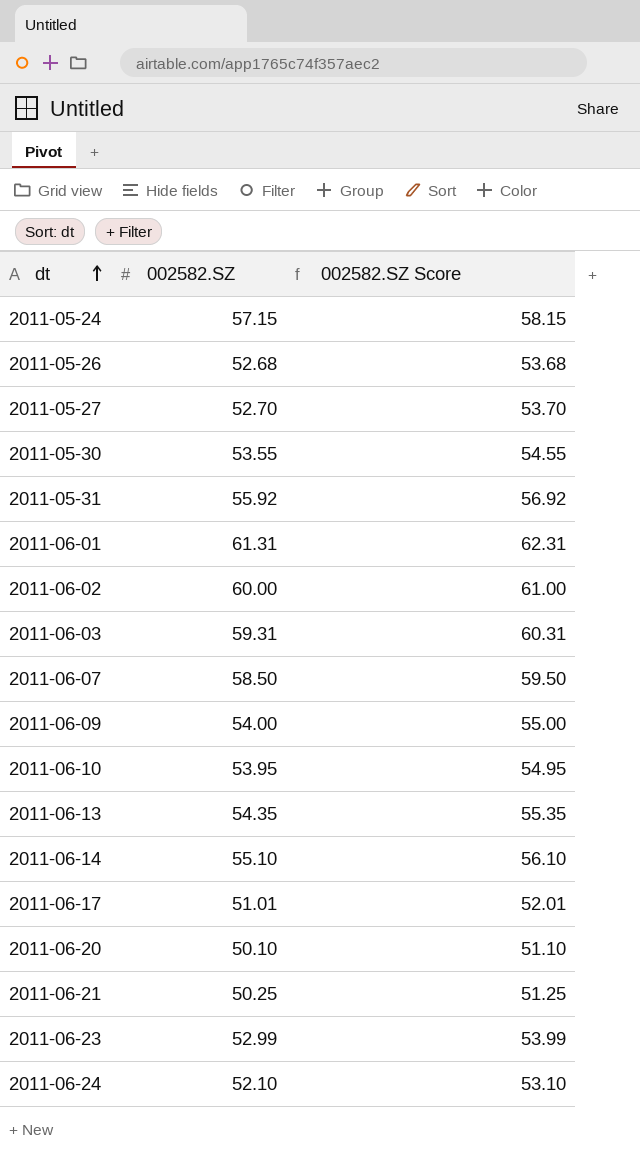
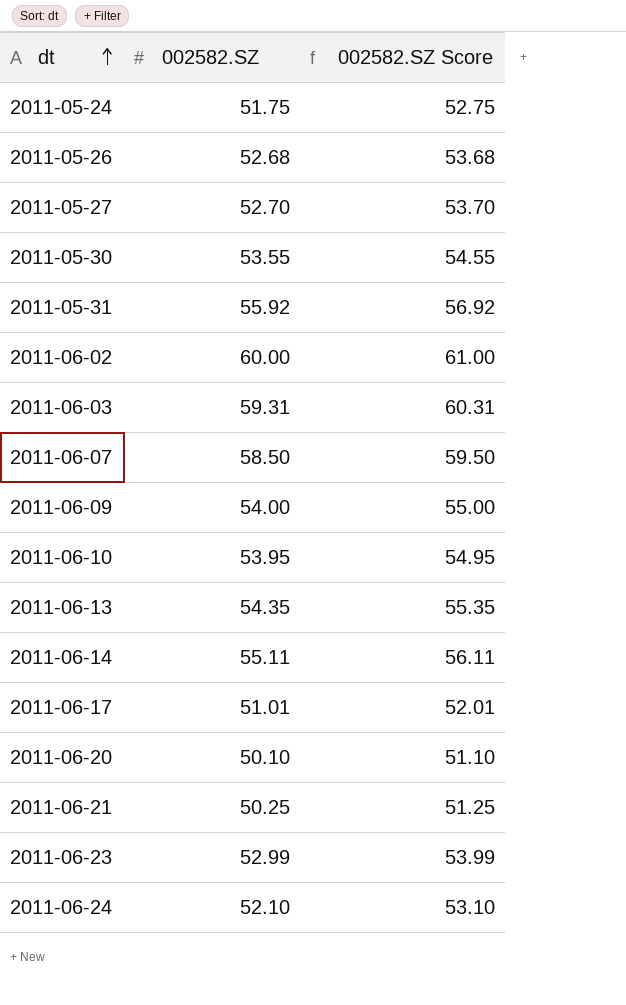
row 2011-06-01: 61.31 | 62.31 -> none
2011-05-24 | 002582.SZ: 57.15 -> 51.75
2011-05-24 | 002582.SZ Score: 58.15 -> 52.75
2011-06-14 | 002582.SZ: 55.10 -> 55.11
2011-06-14 | 002582.SZ Score: 56.10 -> 56.11

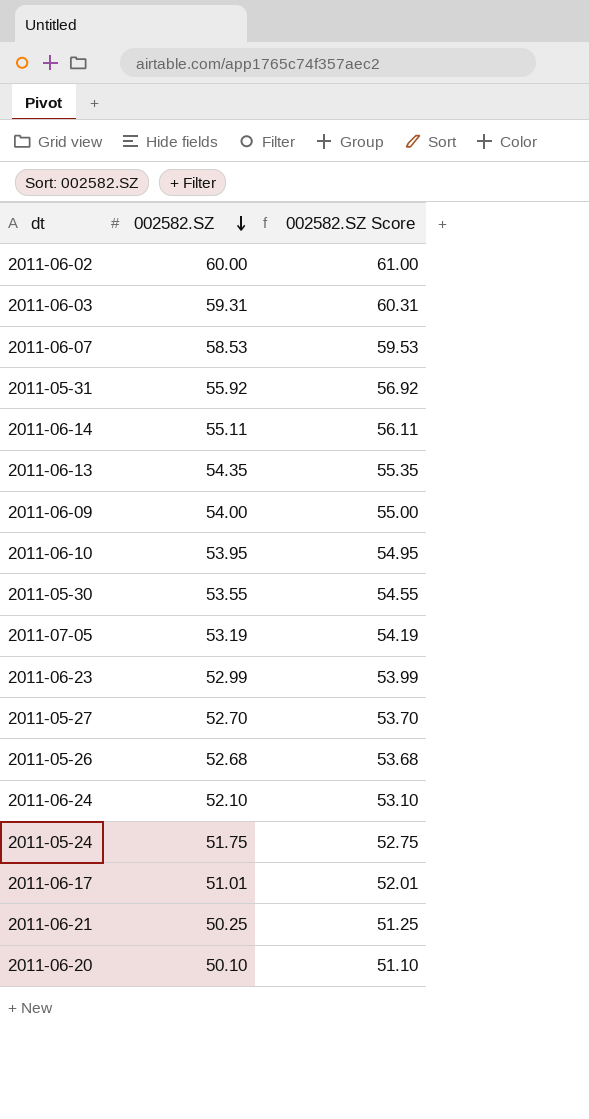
row order: dt ascending -> 002582.SZ descending
2011-06-07 | 002582.SZ: 58.50 -> 58.53
2011-06-07 | 002582.SZ Score: 59.50 -> 59.53
row 2011-07-05: none -> 53.19 | 54.19

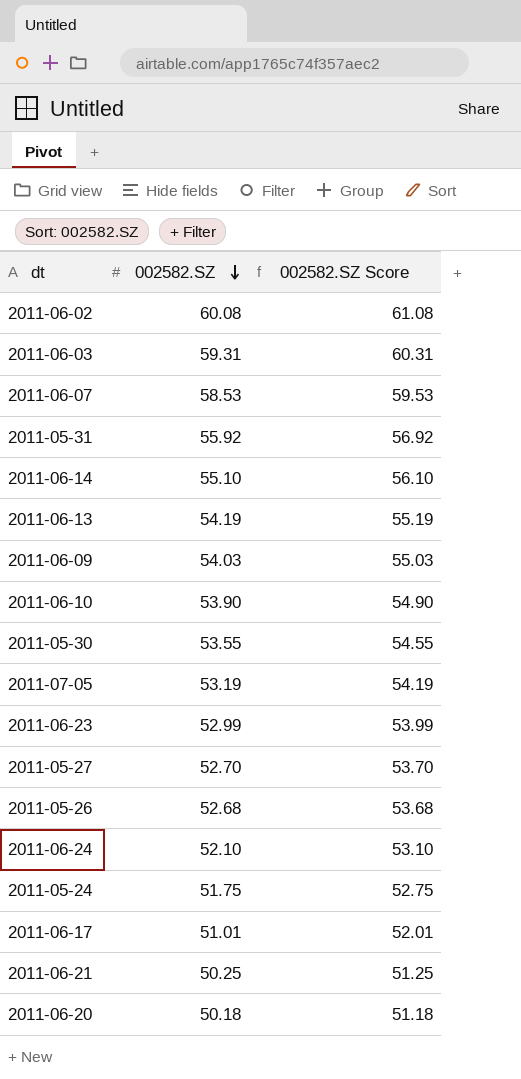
2011-06-02 | 002582.SZ: 60.00 -> 60.08
2011-06-02 | 002582.SZ Score: 61.00 -> 61.08
2011-06-14 | 002582.SZ: 55.11 -> 55.10
2011-06-14 | 002582.SZ Score: 56.11 -> 56.10
2011-06-13 | 002582.SZ: 54.35 -> 54.19
2011-06-13 | 002582.SZ Score: 55.35 -> 55.19
2011-06-09 | 002582.SZ: 54.00 -> 54.03
2011-06-09 | 002582.SZ Score: 55.00 -> 55.03
2011-06-10 | 002582.SZ: 53.95 -> 53.90
2011-06-10 | 002582.SZ Score: 54.95 -> 54.90
2011-06-20 | 002582.SZ: 50.10 -> 50.18
2011-06-20 | 002582.SZ Score: 51.10 -> 51.18

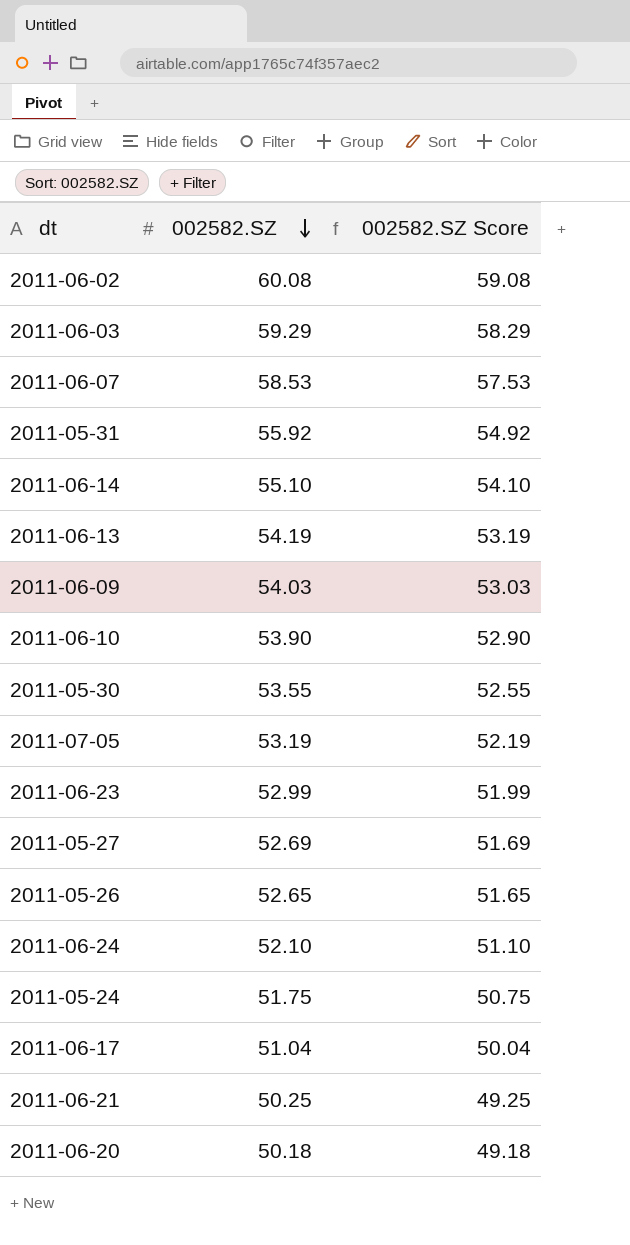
column 002582.SZ Score | formula: [002582.SZ] + 1 -> [002582.SZ] - 1
2011-06-03 | 002582.SZ: 59.31 -> 59.29
2011-05-27 | 002582.SZ: 52.70 -> 52.69
2011-05-26 | 002582.SZ: 52.68 -> 52.65
2011-06-17 | 002582.SZ: 51.01 -> 51.04

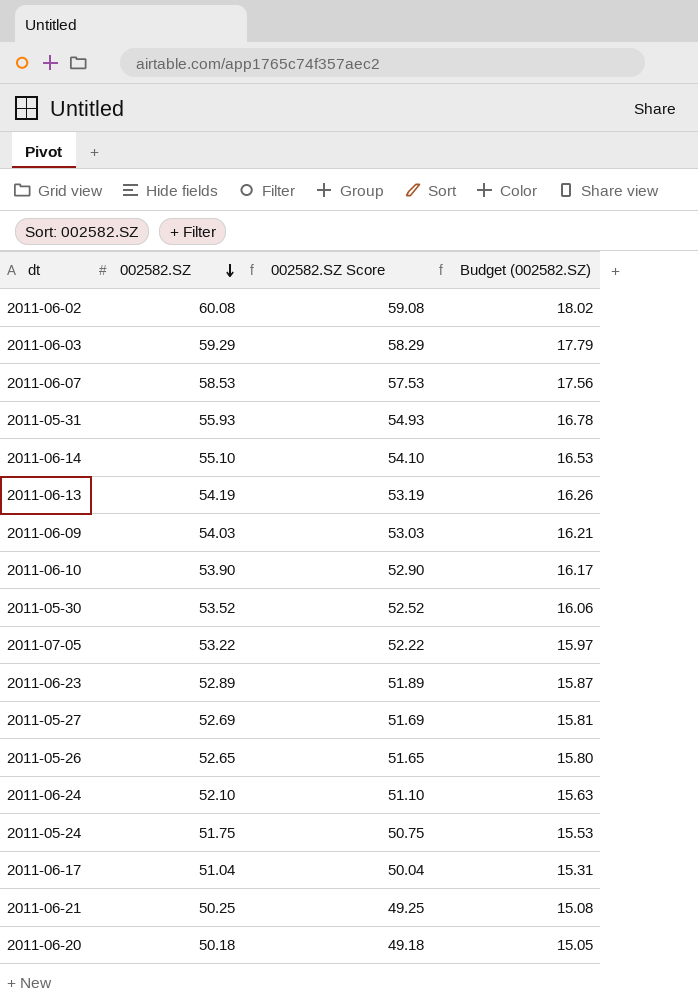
column Budget (002582.SZ) | formula: none -> [002582.SZ] * 0.3
2011-05-31 | 002582.SZ: 55.92 -> 55.93
2011-05-31 | 002582.SZ Score: 54.92 -> 54.93
2011-05-30 | 002582.SZ: 53.55 -> 53.52
2011-05-30 | 002582.SZ Score: 52.55 -> 52.52
2011-07-05 | 002582.SZ: 53.19 -> 53.22
2011-07-05 | 002582.SZ Score: 52.19 -> 52.22
2011-06-23 | 002582.SZ: 52.99 -> 52.89
2011-06-23 | 002582.SZ Score: 51.99 -> 51.89

